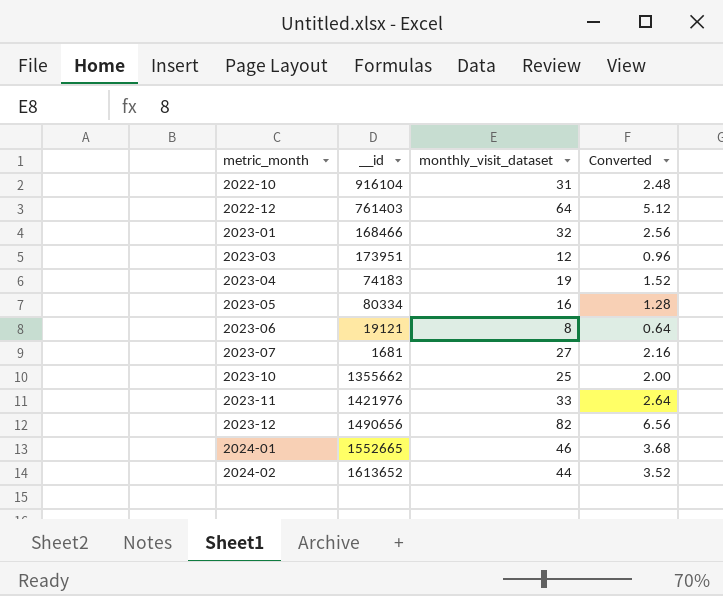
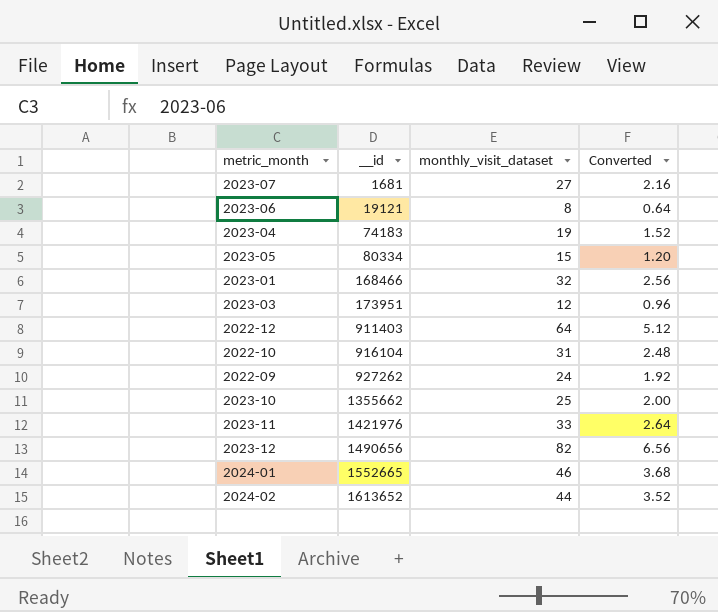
row order: metric_month ascending -> __id ascending
2023-05 | monthly_visit_dataset: 16 -> 15
2023-05 | Converted: 1.28 -> 1.20
2022-12 | __id: 761403 -> 911403
row 2022-09: none -> 927262 | 24 | 1.92

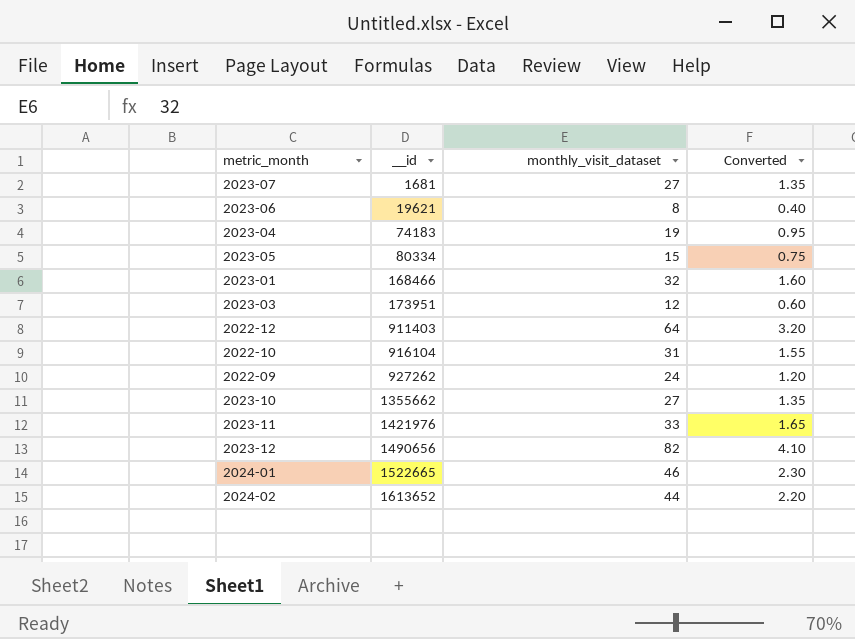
column Converted | formula: [monthly_visit_dataset] * 0.08 -> [monthly_visit_dataset] * 0.05
2023-06 | __id: 19121 -> 19621
2023-10 | monthly_visit_dataset: 25 -> 27
2024-01 | __id: 1552665 -> 1522665

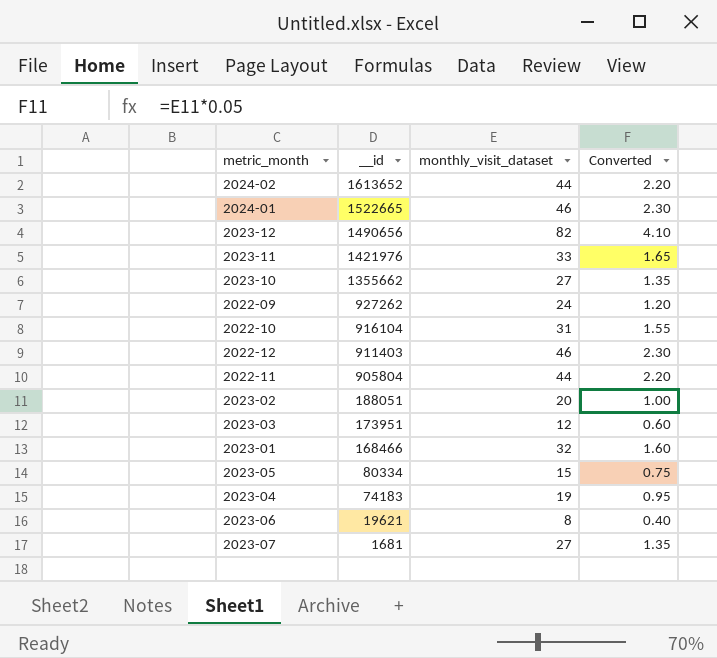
row order: __id ascending -> __id descending
2022-12 | monthly_visit_dataset: 64 -> 46
2022-12 | Converted: 3.20 -> 2.30
row 2022-11: none -> 905804 | 44 | 2.20
row 2023-02: none -> 188051 | 20 | 1.00

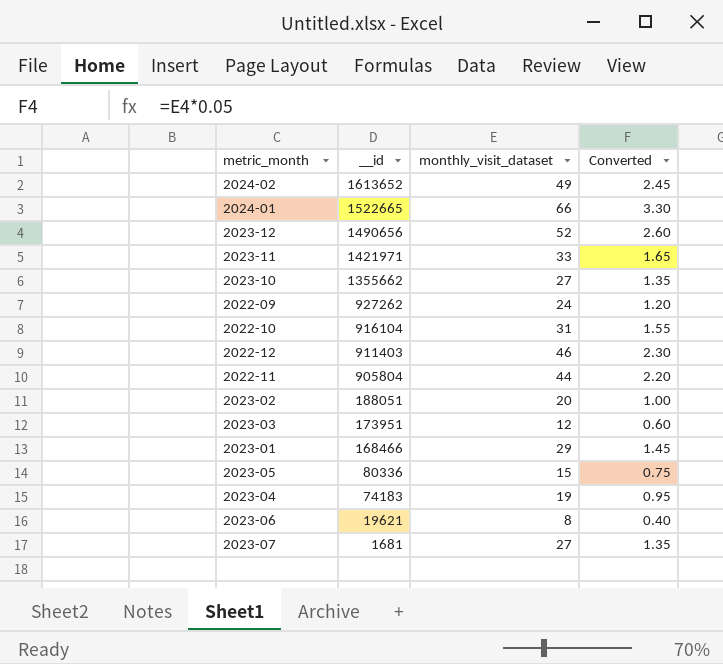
2024-02 | monthly_visit_dataset: 44 -> 49
2024-02 | Converted: 2.20 -> 2.45
2024-01 | monthly_visit_dataset: 46 -> 66
2024-01 | Converted: 2.30 -> 3.30
2023-12 | monthly_visit_dataset: 82 -> 52
2023-12 | Converted: 4.10 -> 2.60
2023-11 | __id: 1421976 -> 1421971
2023-01 | monthly_visit_dataset: 32 -> 29
2023-01 | Converted: 1.60 -> 1.45
2023-05 | __id: 80334 -> 80336

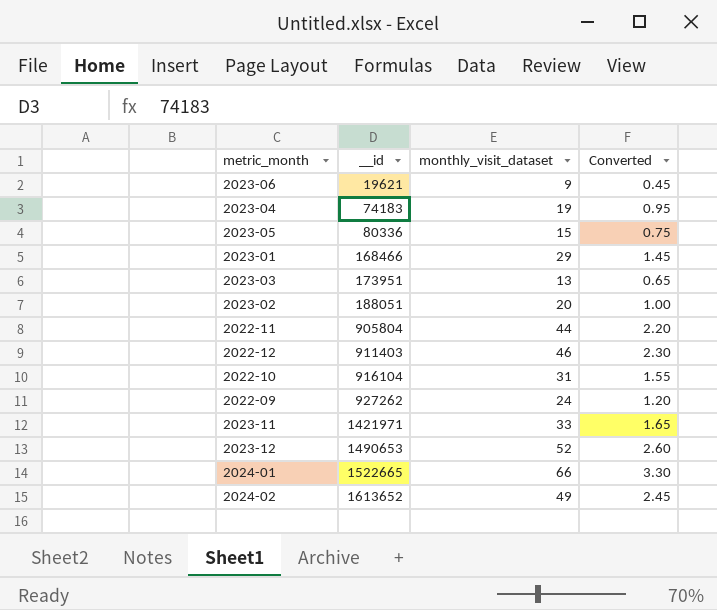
row order: __id descending -> __id ascending
row 2023-10: 1355662 | 27 | 1.35 -> none
row 2023-07: 1681 | 27 | 1.35 -> none
2023-06 | monthly_visit_dataset: 8 -> 9
2023-06 | Converted: 0.40 -> 0.45
2023-03 | monthly_visit_dataset: 12 -> 13
2023-03 | Converted: 0.60 -> 0.65
2023-12 | __id: 1490656 -> 1490653

